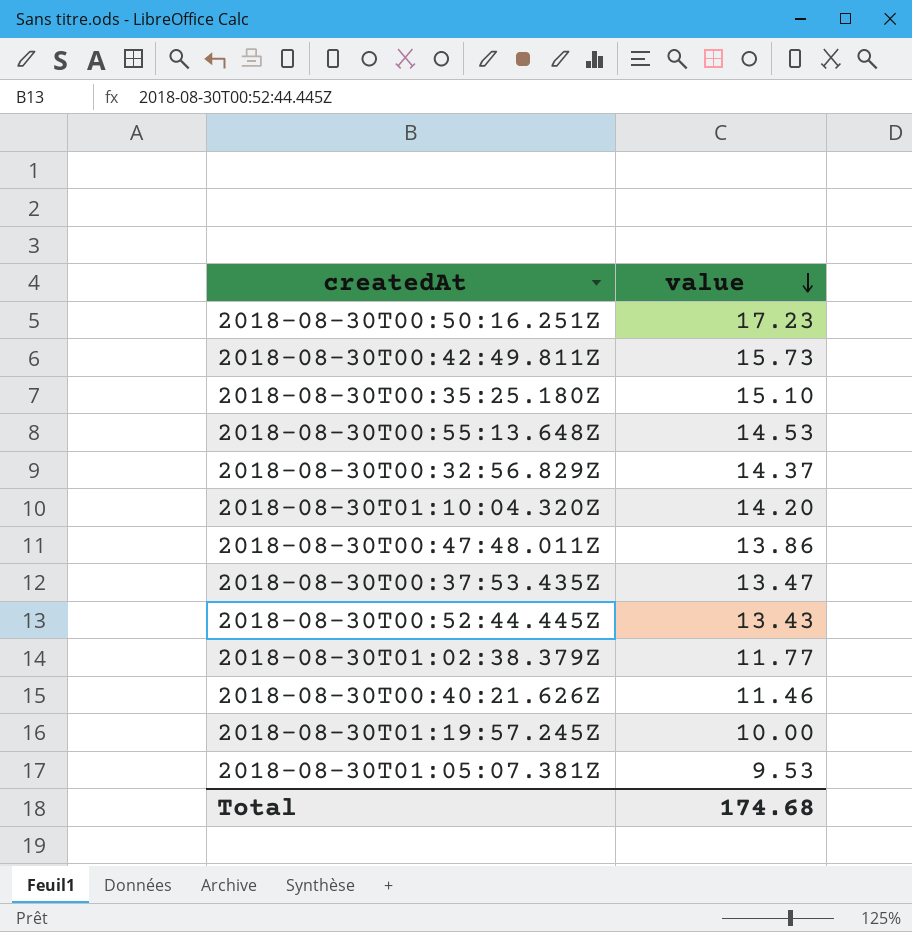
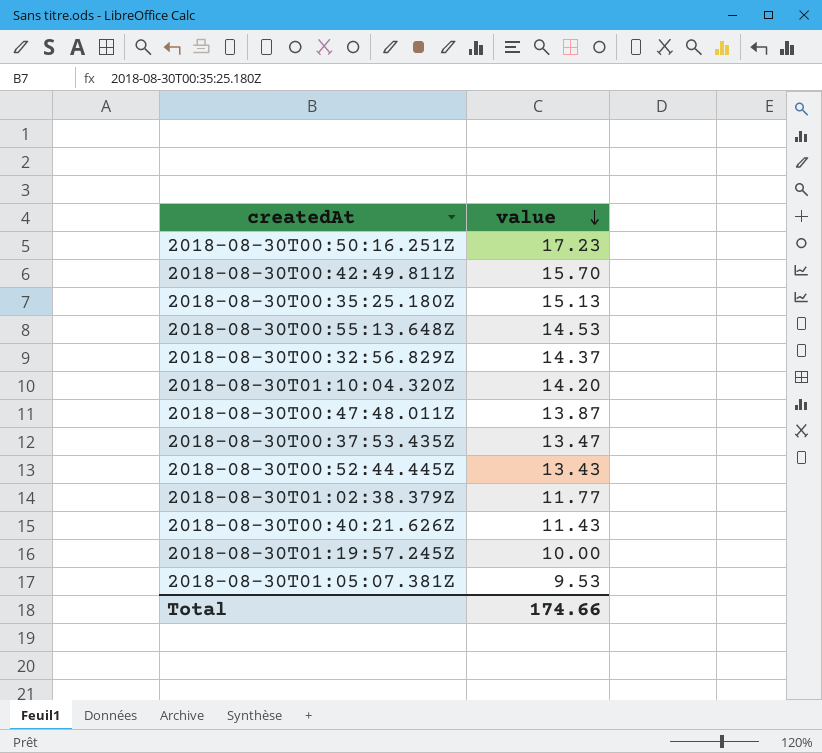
2018-08-30T00:42:49.811Z | value: 15.73 -> 15.70
2018-08-30T00:35:25.180Z | value: 15.10 -> 15.13
2018-08-30T00:47:48.011Z | value: 13.86 -> 13.87
2018-08-30T00:40:21.626Z | value: 11.46 -> 11.43
Total | value: 174.68 -> 174.66

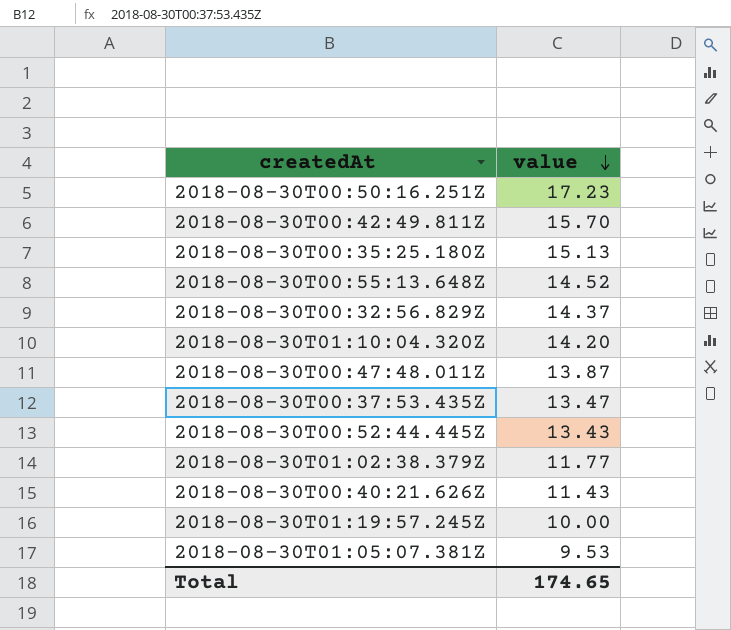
2018-08-30T00:55:13.648Z | value: 14.53 -> 14.52
Total | value: 174.66 -> 174.65

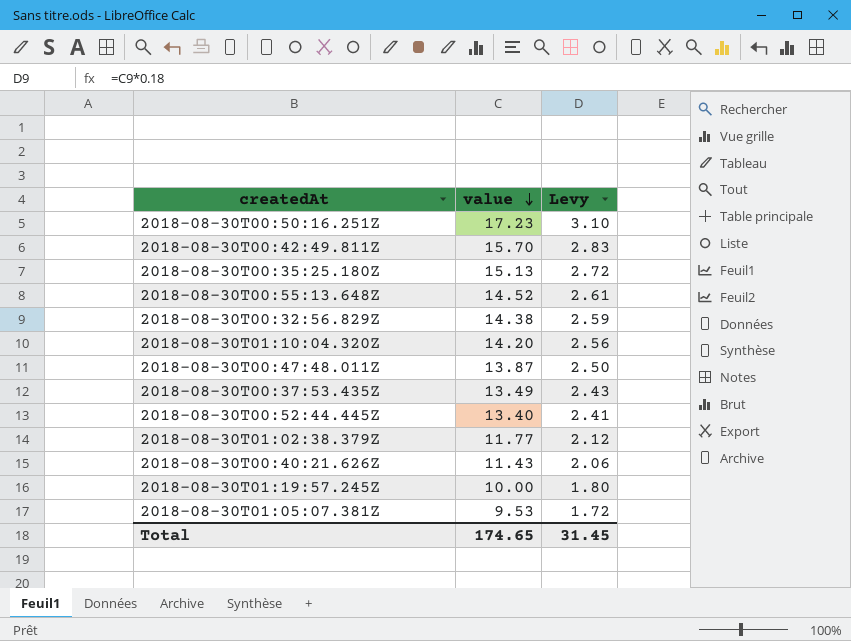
column Levy | formula: none -> [value] * 0.18
2018-08-30T00:32:56.829Z | value: 14.37 -> 14.38
2018-08-30T00:37:53.435Z | value: 13.47 -> 13.49
2018-08-30T00:52:44.445Z | value: 13.43 -> 13.40

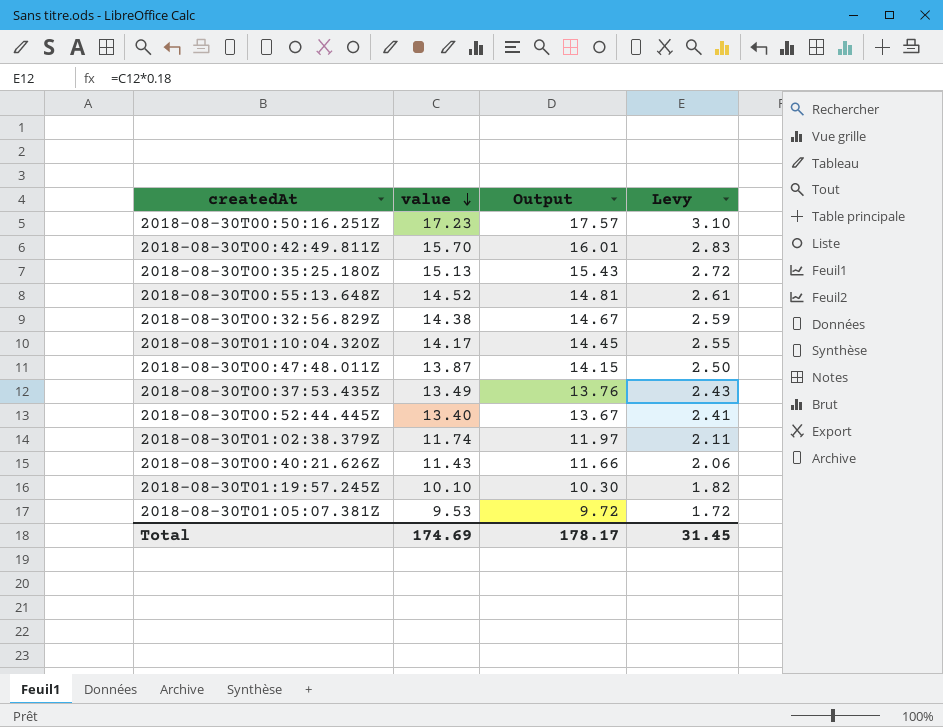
column Output | formula: none -> [value] * 1.02
2018-08-30T01:10:04.320Z | value: 14.20 -> 14.17
2018-08-30T01:10:04.320Z | Levy: 2.56 -> 2.55
2018-08-30T01:02:38.379Z | value: 11.77 -> 11.74
2018-08-30T01:02:38.379Z | Levy: 2.12 -> 2.11
2018-08-30T01:19:57.245Z | value: 10.00 -> 10.10
2018-08-30T01:19:57.245Z | Levy: 1.80 -> 1.82
Total | value: 174.65 -> 174.69

